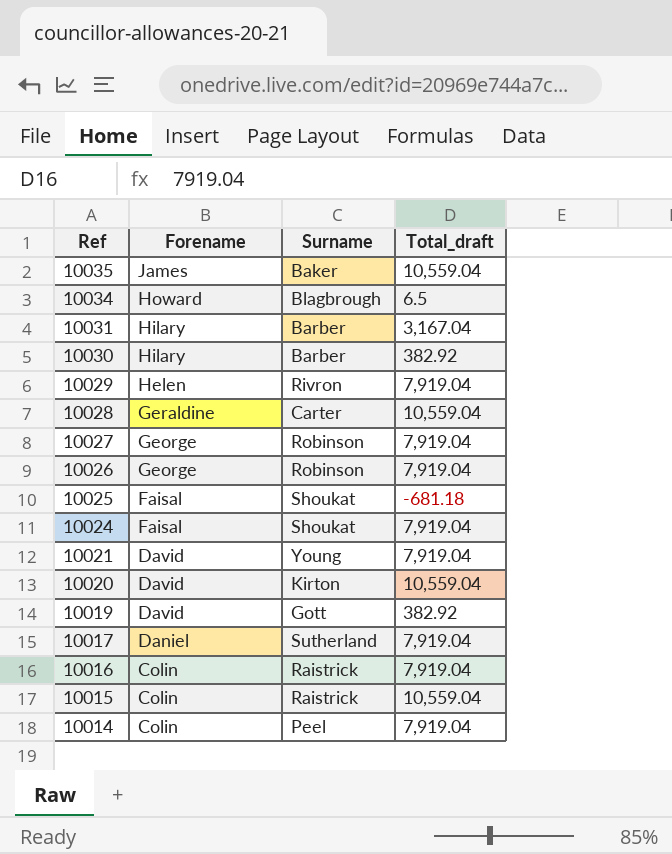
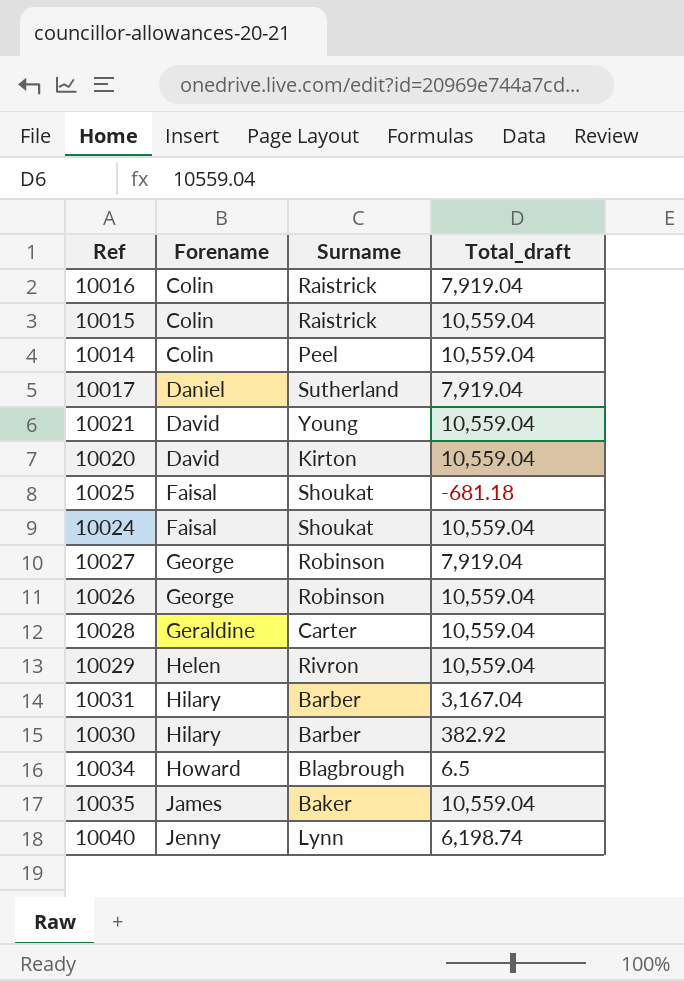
row order: Ref descending -> Forename ascending
row 10019: David | Gott | 382.92 -> none
10014 | Total_draft: 7,919.04 -> 10,559.04
10021 | Total_draft: 7,919.04 -> 10,559.04
10024 | Total_draft: 7,919.04 -> 10,559.04
10026 | Total_draft: 7,919.04 -> 10,559.04
10029 | Total_draft: 7,919.04 -> 10,559.04
row 10040: none -> Jenny | Lynn | 6,198.74

